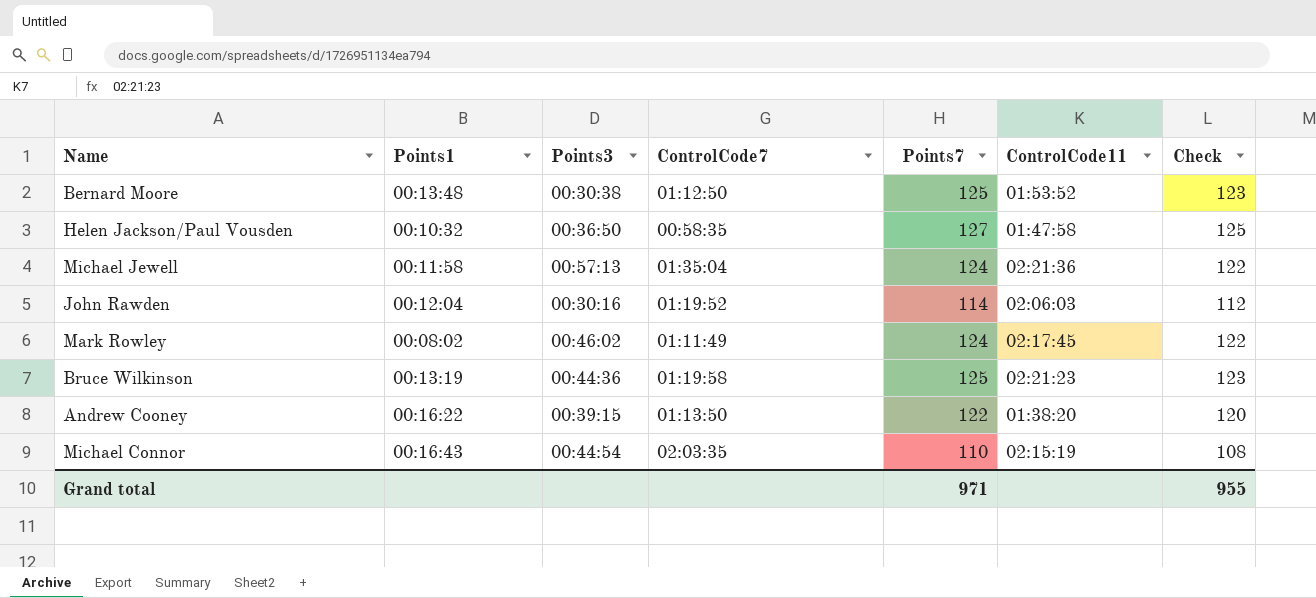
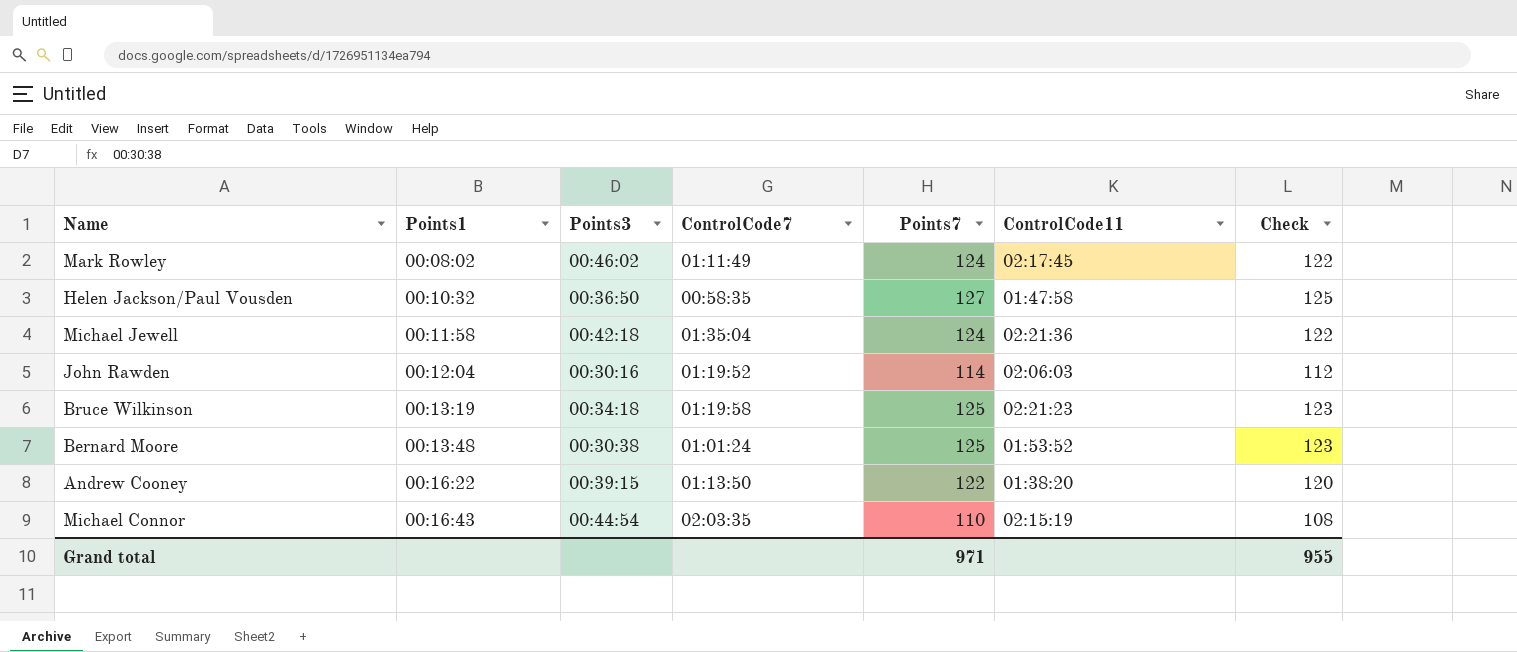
row order: none -> Points1 ascending
Michael Jewell | Points3: 00:57:13 -> 00:42:18
Bruce Wilkinson | Points3: 00:44:36 -> 00:34:18
Bernard Moore | ControlCode7: 01:12:50 -> 01:01:24

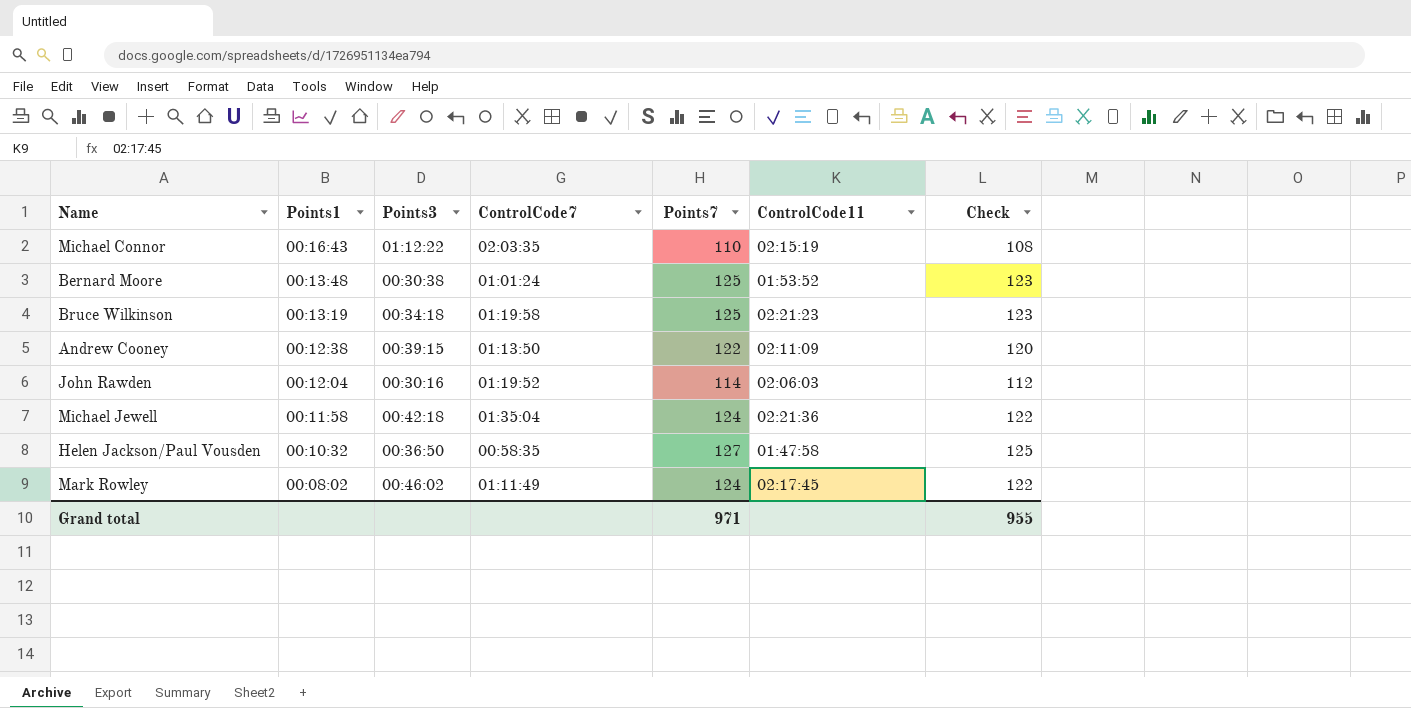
row order: Points1 ascending -> Points1 descending
Michael Connor | Points3: 00:44:54 -> 01:12:22
Andrew Cooney | Points1: 00:16:22 -> 00:12:38
Andrew Cooney | ControlCode11: 01:38:20 -> 02:11:09

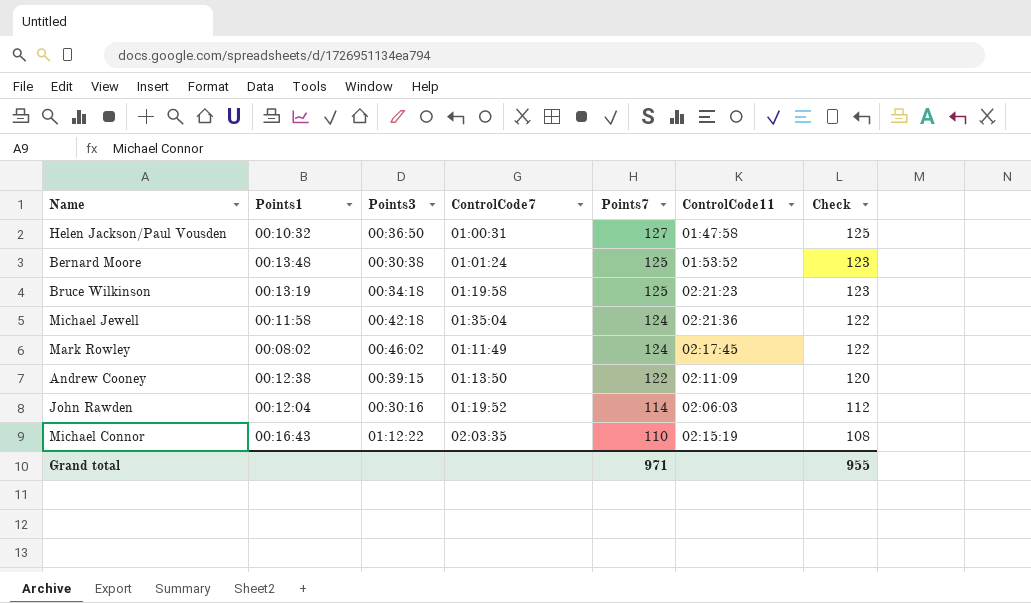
row order: Points1 descending -> Points7 descending
Helen Jackson/Paul Vousden | ControlCode7: 00:58:35 -> 01:00:31

